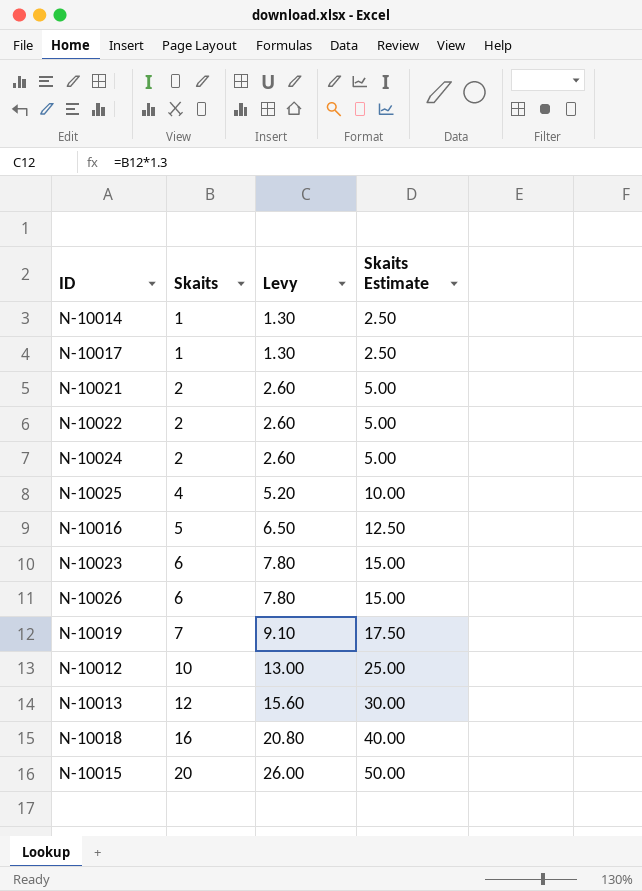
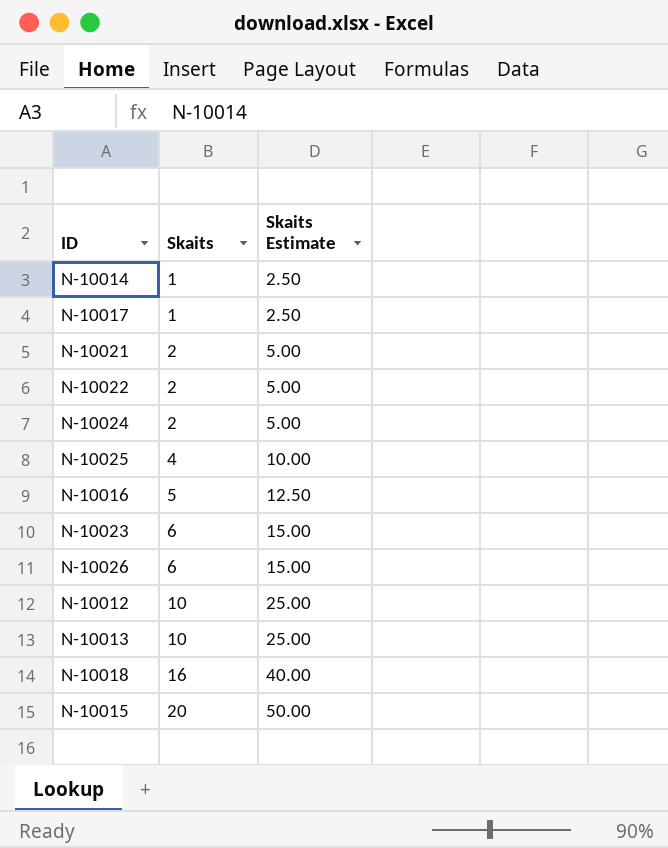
column Levy | formula: [Skaits] * 1.3 -> none
row N-10019: 7 | 9.10 | 17.50 -> none
N-10013 | Skaits: 12 -> 10
N-10013 | Skaits Estimate: 30.00 -> 25.00

